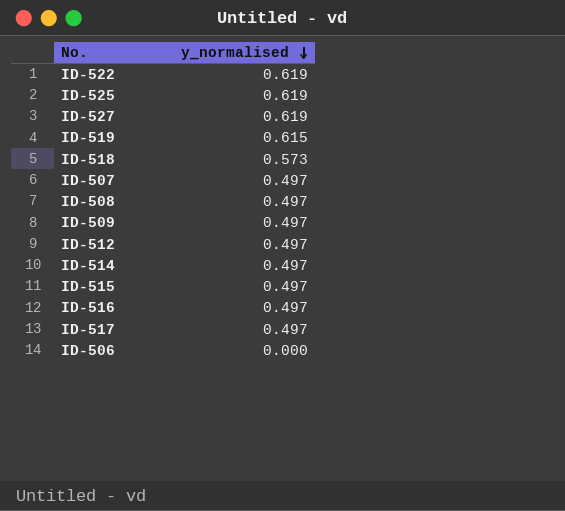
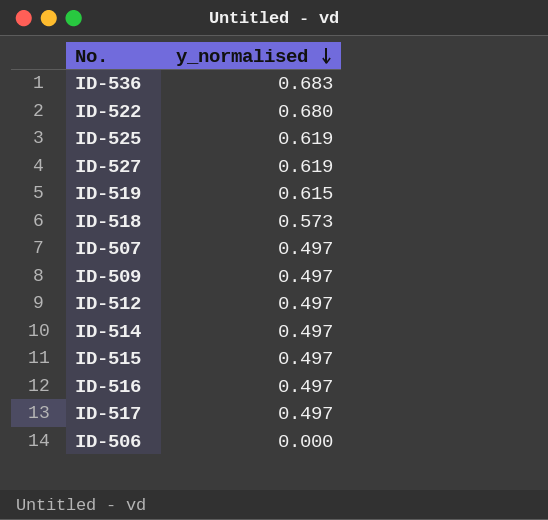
row ID-508: 0.497 -> none
row ID-536: none -> 0.683
ID-522 | y_normalised: 0.619 -> 0.680

